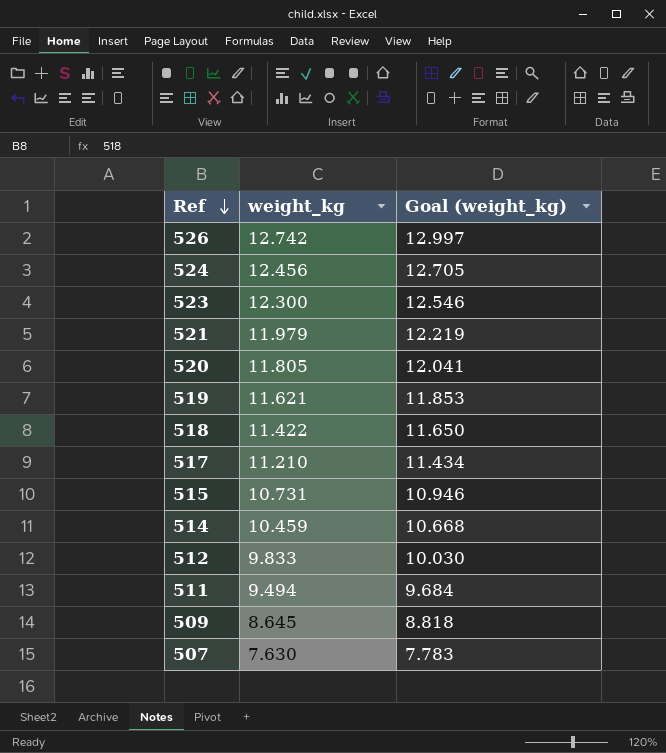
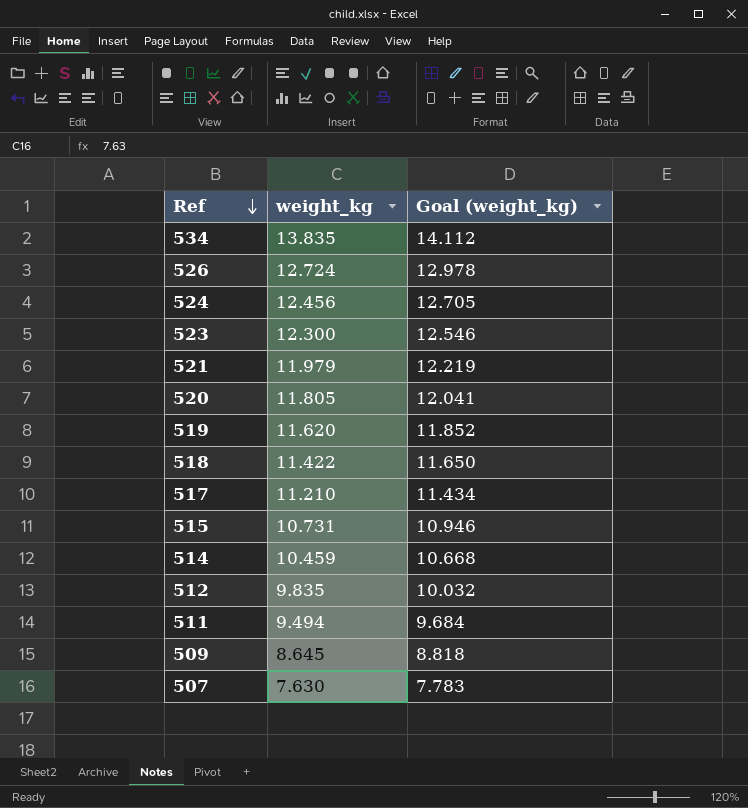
row 534: none -> 13.835 | 14.112
526 | weight_kg: 12.742 -> 12.724
526 | Goal (weight_kg): 12.997 -> 12.978
519 | weight_kg: 11.621 -> 11.620
519 | Goal (weight_kg): 11.853 -> 11.852
512 | weight_kg: 9.833 -> 9.835
512 | Goal (weight_kg): 10.030 -> 10.032

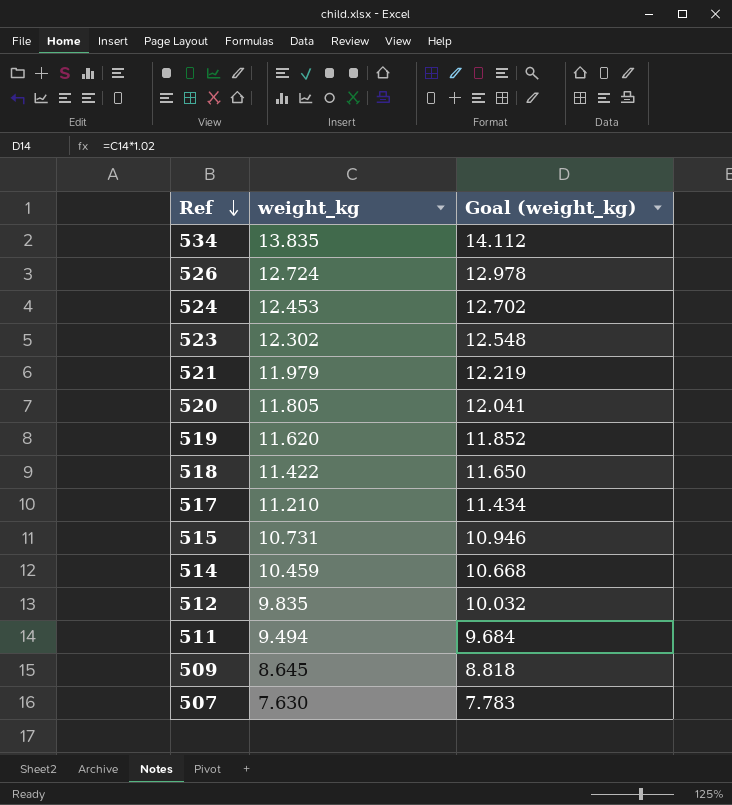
524 | weight_kg: 12.456 -> 12.453
524 | Goal (weight_kg): 12.705 -> 12.702
523 | weight_kg: 12.300 -> 12.302
523 | Goal (weight_kg): 12.546 -> 12.548

